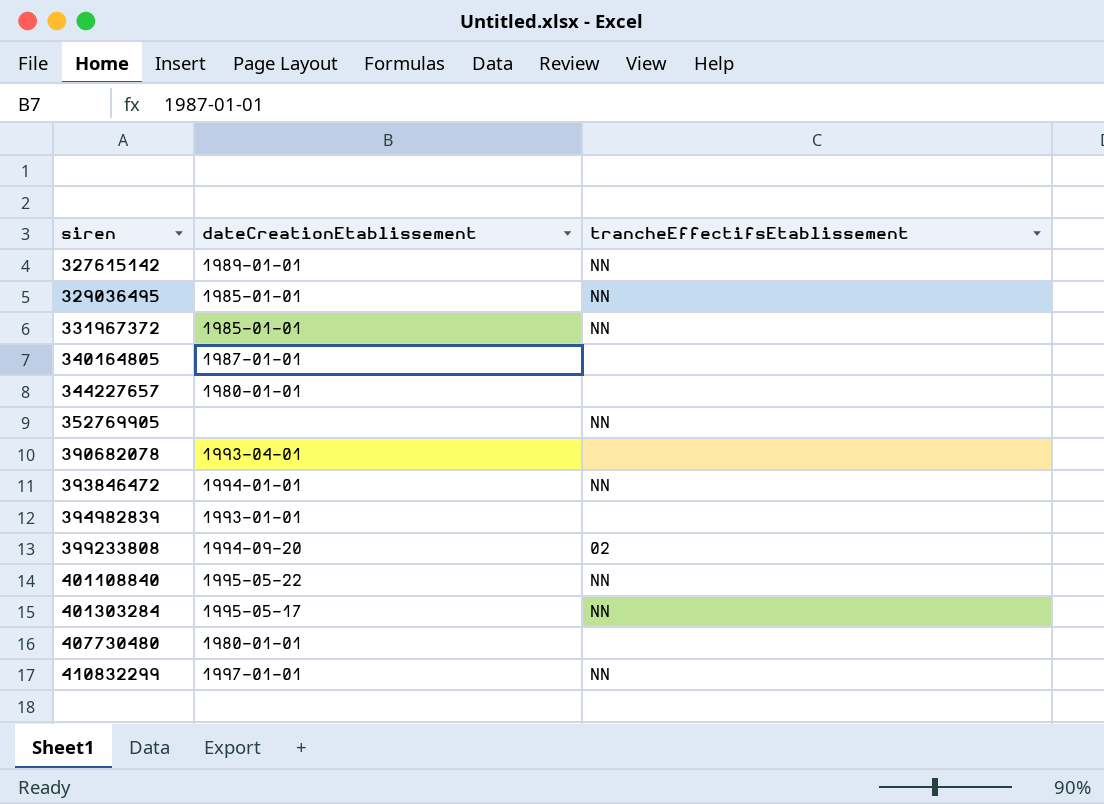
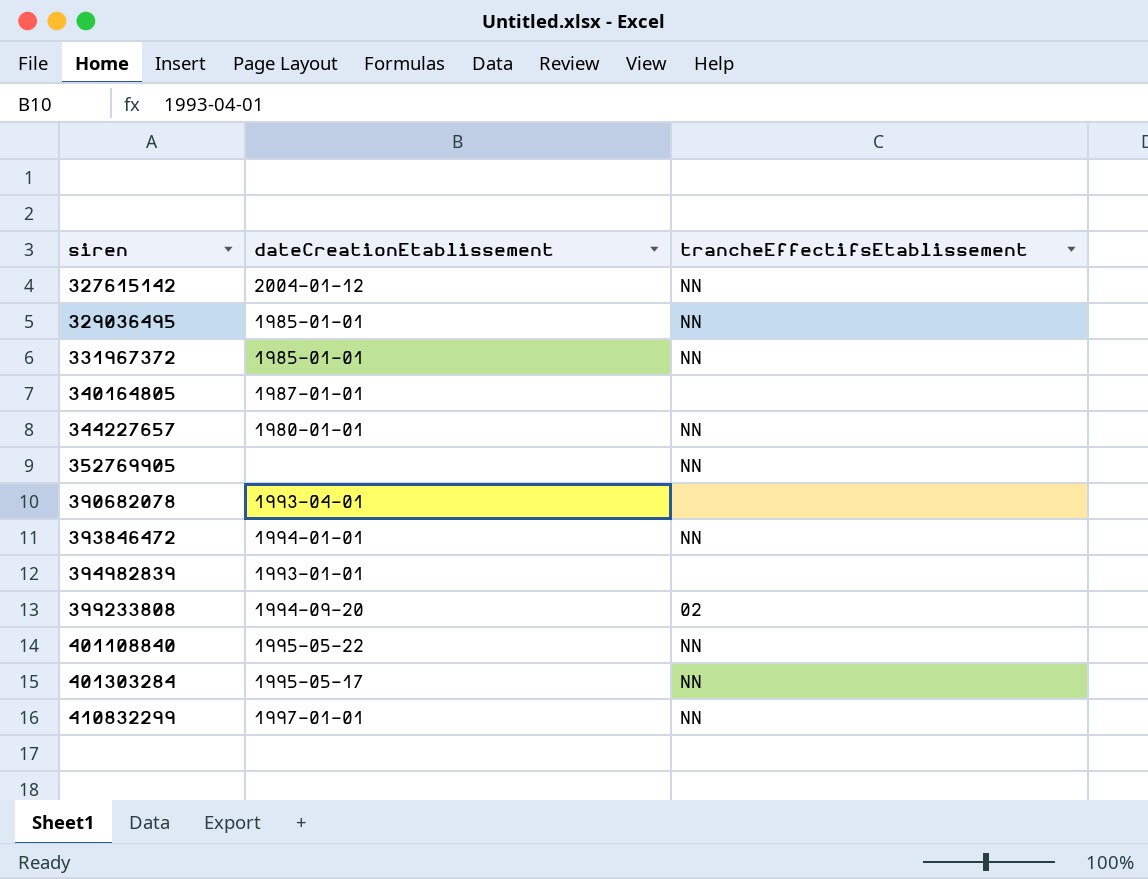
row 407730480: 1980-01-01 | none -> none
327615142 | dateCreationEtablissement: 1989-01-01 -> 2004-01-12
344227657 | trancheEffectifsEtablissement: none -> NN

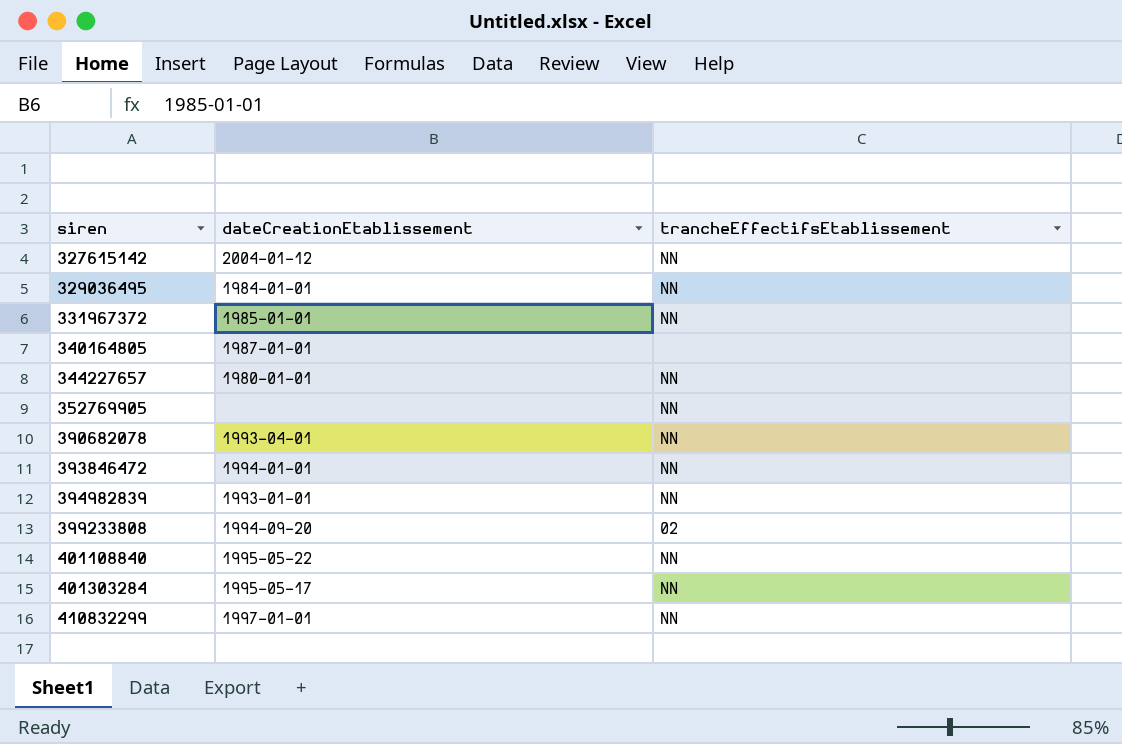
329036495 | dateCreationEtablissement: 1985-01-01 -> 1984-01-01
390682078 | trancheEffectifsEtablissement: none -> NN
394982839 | trancheEffectifsEtablissement: none -> NN

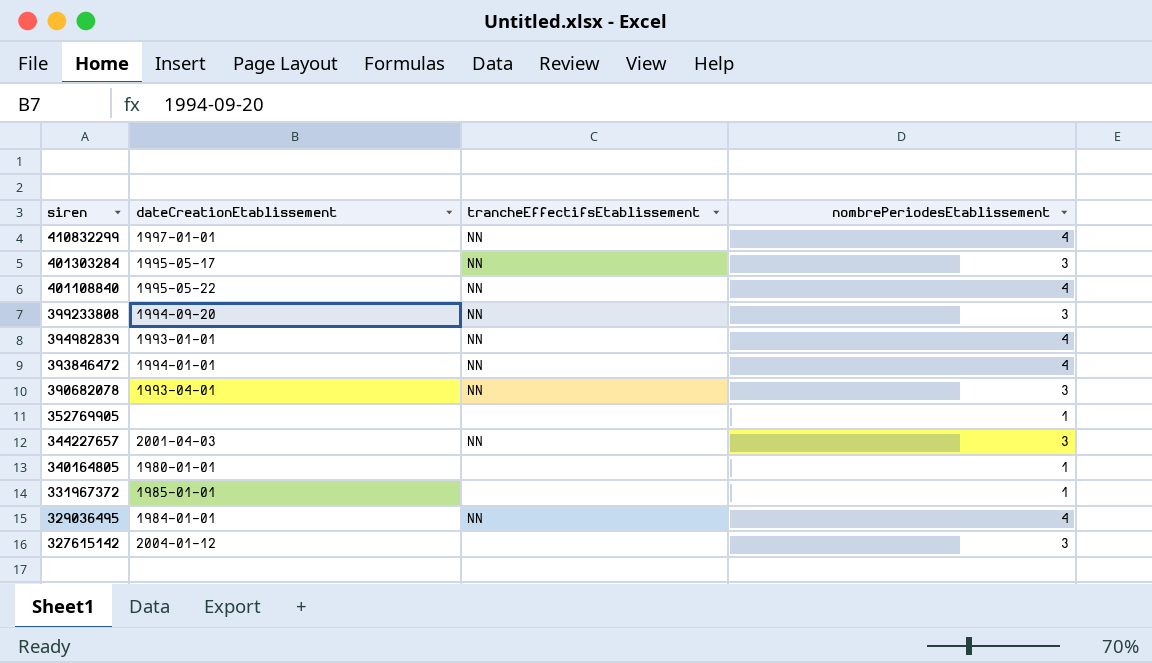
row order: siren ascending -> siren descending
column nombrePeriodesEtablissement | position: none -> 4
399233808 | trancheEffectifsEtablissement: 02 -> NN
352769905 | trancheEffectifsEtablissement: NN -> none
344227657 | dateCreationEtablissement: 1980-01-01 -> 2001-04-03
340164805 | dateCreationEtablissement: 1987-01-01 -> 1980-01-01
331967372 | trancheEffectifsEtablissement: NN -> none
327615142 | trancheEffectifsEtablissement: NN -> none

